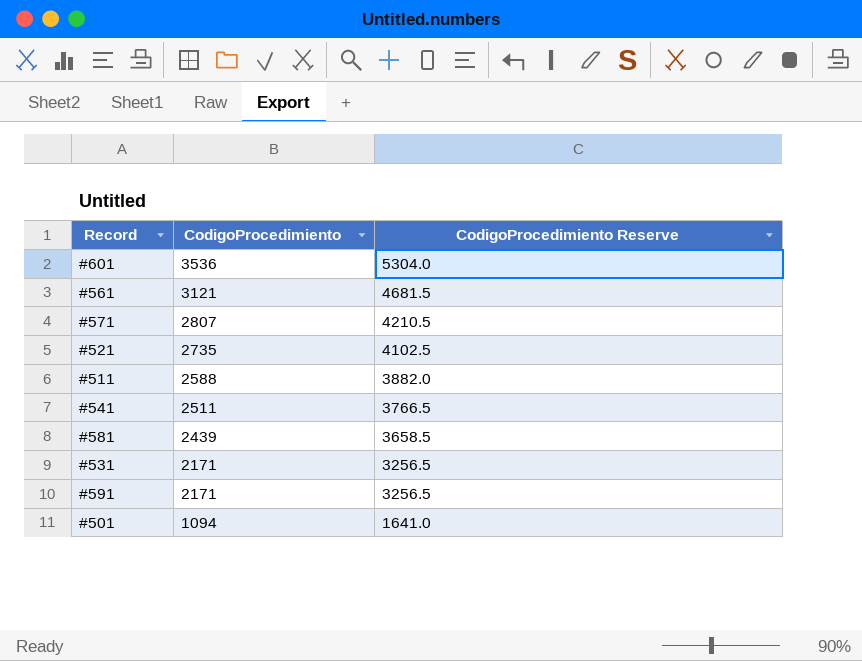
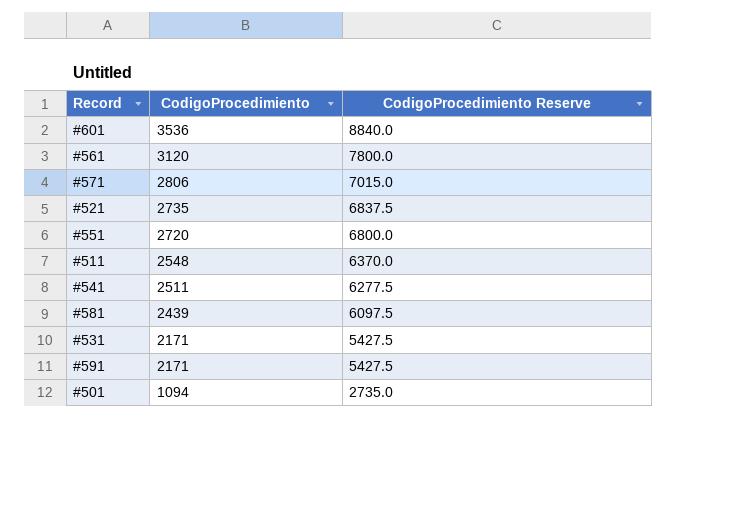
column CodigoProcedimiento Reserve | formula: [CodigoProcedimiento] * 1.5 -> [CodigoProcedimiento] * 2.5
#561 | CodigoProcedimiento: 3121 -> 3120
#571 | CodigoProcedimiento: 2807 -> 2806
row #551: none -> 2720 | 6800.0
#511 | CodigoProcedimiento: 2588 -> 2548

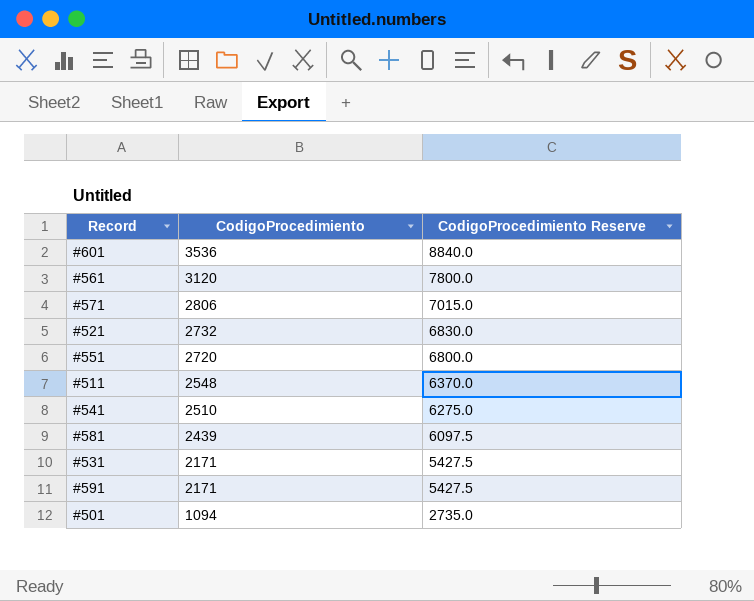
#521 | CodigoProcedimiento: 2735 -> 2732
#521 | CodigoProcedimiento Reserve: 6837.5 -> 6830.0
#541 | CodigoProcedimiento: 2511 -> 2510
#541 | CodigoProcedimiento Reserve: 6277.5 -> 6275.0

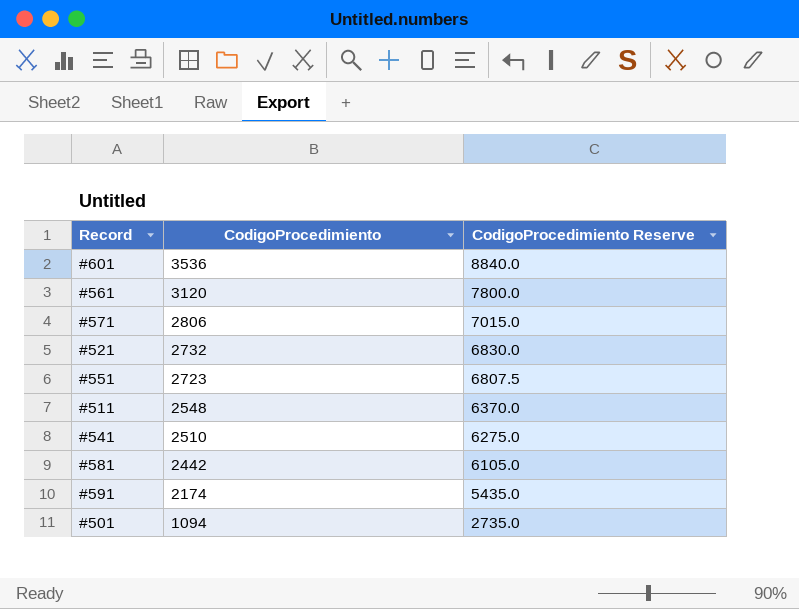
row #531: 2171 | 5427.5 -> none
#551 | CodigoProcedimiento: 2720 -> 2723
#551 | CodigoProcedimiento Reserve: 6800.0 -> 6807.5
#581 | CodigoProcedimiento: 2439 -> 2442
#581 | CodigoProcedimiento Reserve: 6097.5 -> 6105.0
#591 | CodigoProcedimiento: 2171 -> 2174
#591 | CodigoProcedimiento Reserve: 5427.5 -> 5435.0

